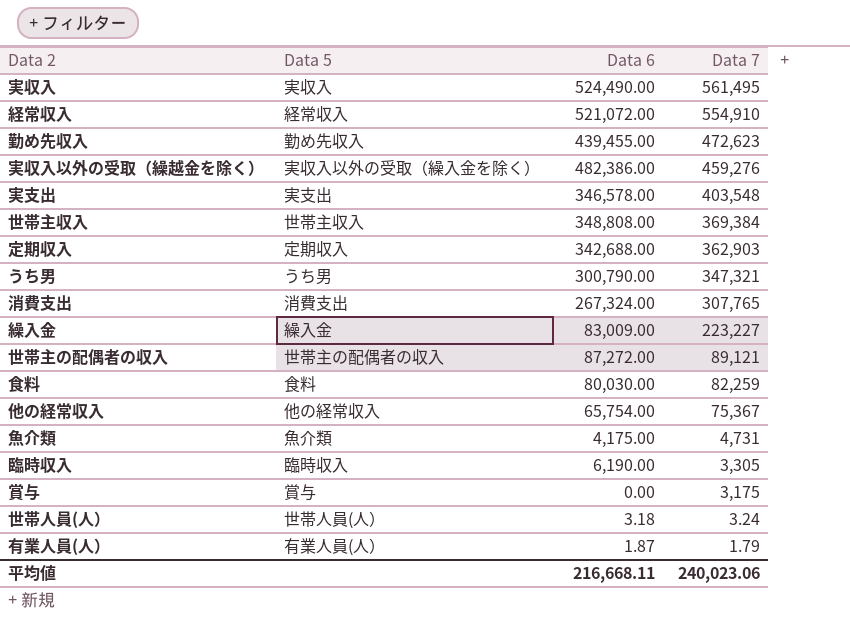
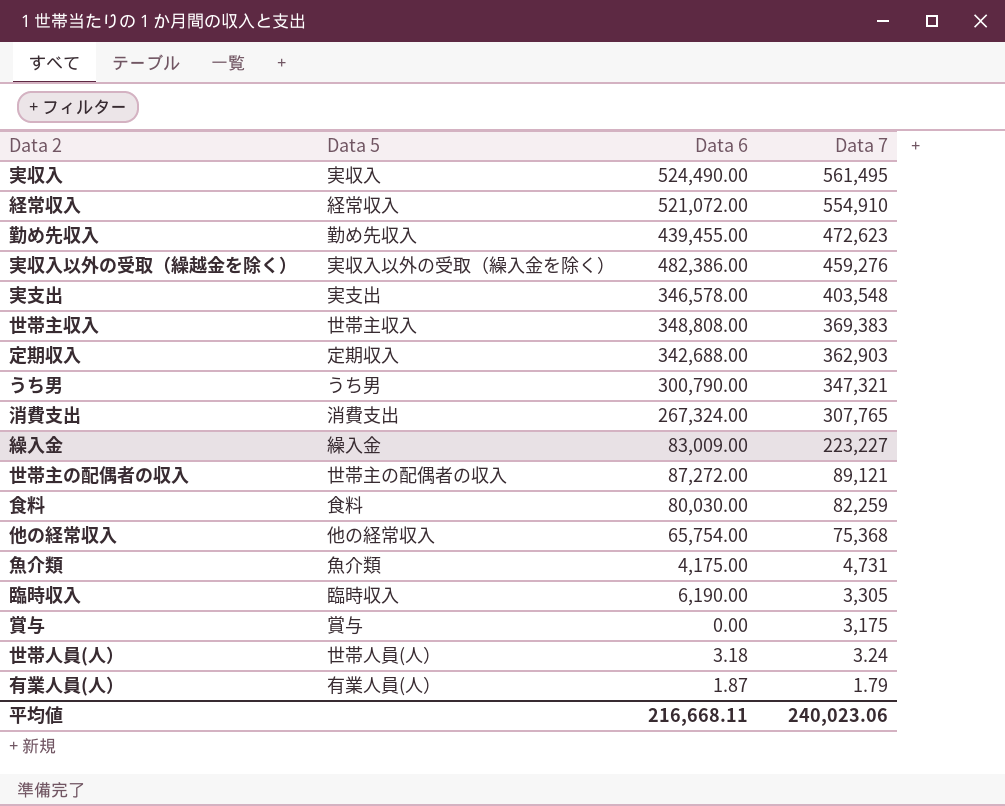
世帯主収入 | Data 7: 369,384 -> 369,383
他の経常収入 | Data 7: 75,367 -> 75,368

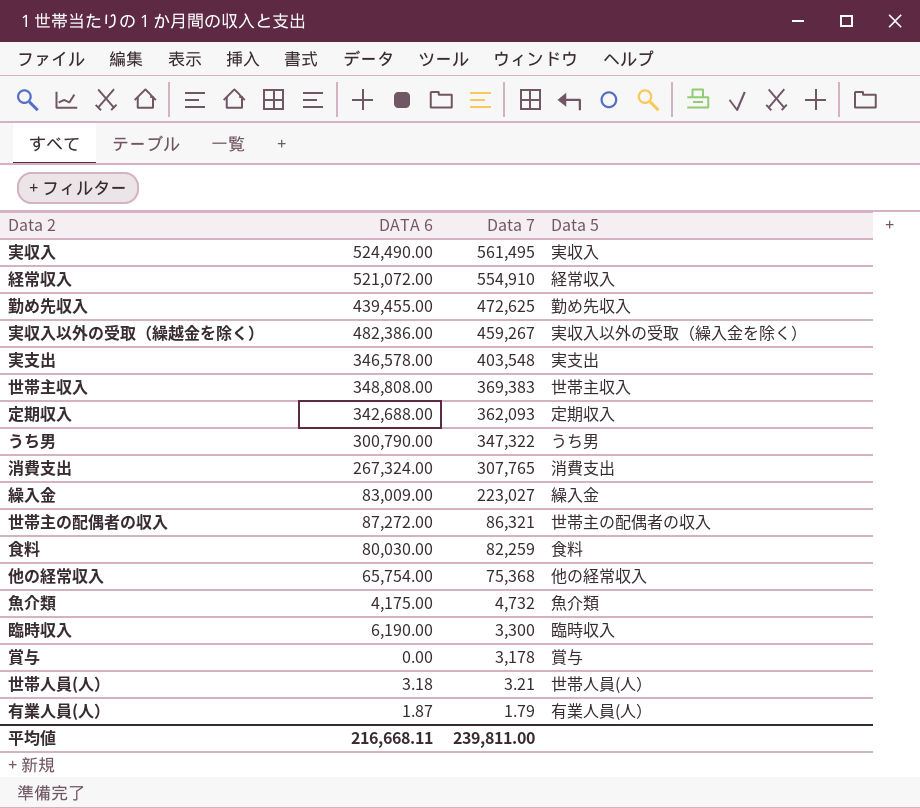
column name: Data 6 -> DATA 6
column Data 5 | position: 2 -> 4
勤め先収入 | Data 7: 472,623 -> 472,625
実収入以外の受取（繰越金を除く） | Data 7: 459,276 -> 459,267
定期収入 | Data 7: 362,903 -> 362,093
うち男 | Data 7: 347,321 -> 347,322
繰入金 | Data 7: 223,227 -> 223,027
世帯主の配偶者の収入 | Data 7: 89,121 -> 86,321
魚介類 | Data 7: 4,731 -> 4,732
臨時収入 | Data 7: 3,305 -> 3,300
賞与 | Data 7: 3,175 -> 3,178
世帯人員(人） | Data 7: 3.24 -> 3.21
平均値 | Data 7: 240,023.06 -> 239,811.00

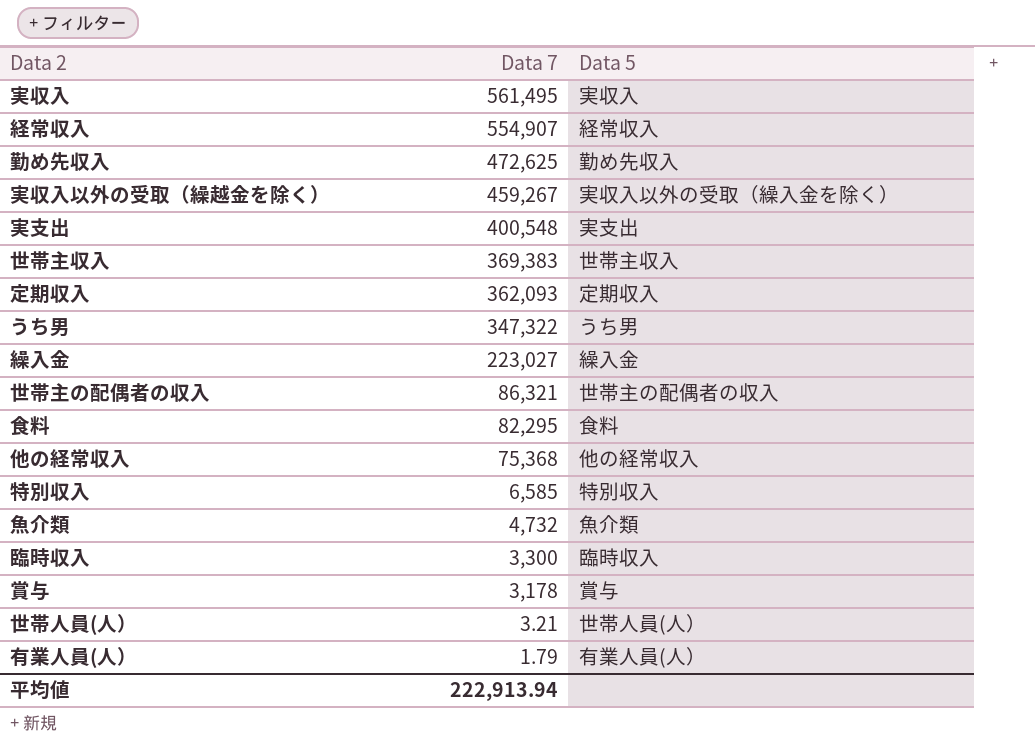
column DATA 6 | position: 2 -> none
row 消費支出: 267,324.00 | 307,765 | 消費支出 -> none
経常収入 | Data 7: 554,910 -> 554,907
実支出 | Data 7: 403,548 -> 400,548
食料 | Data 7: 82,259 -> 82,295
row 特別収入: none -> 6,585 | 特別収入
平均値 | Data 7: 239,811.00 -> 222,913.94

